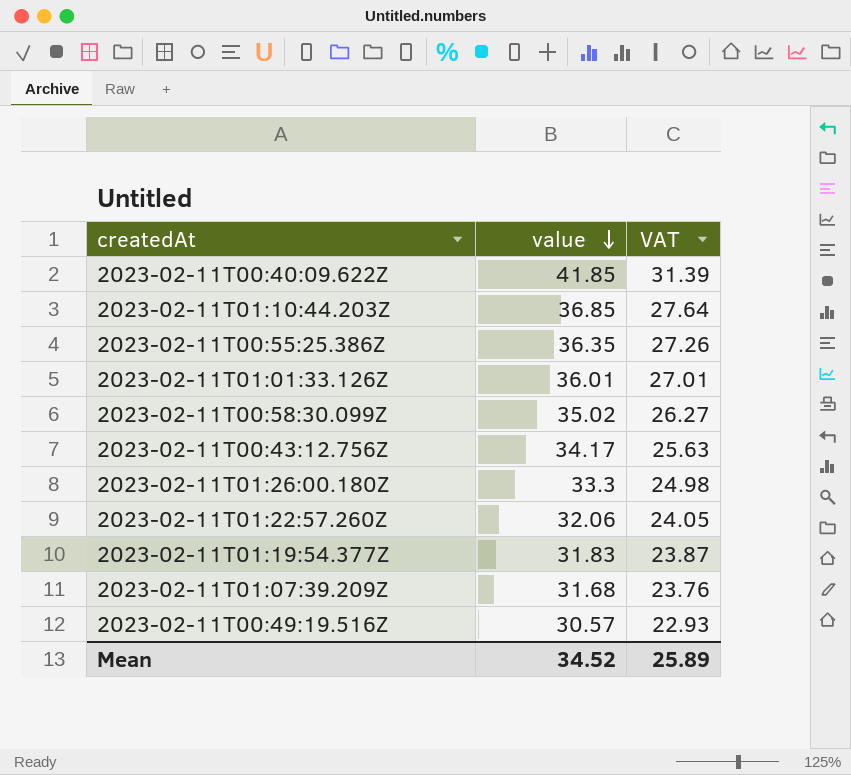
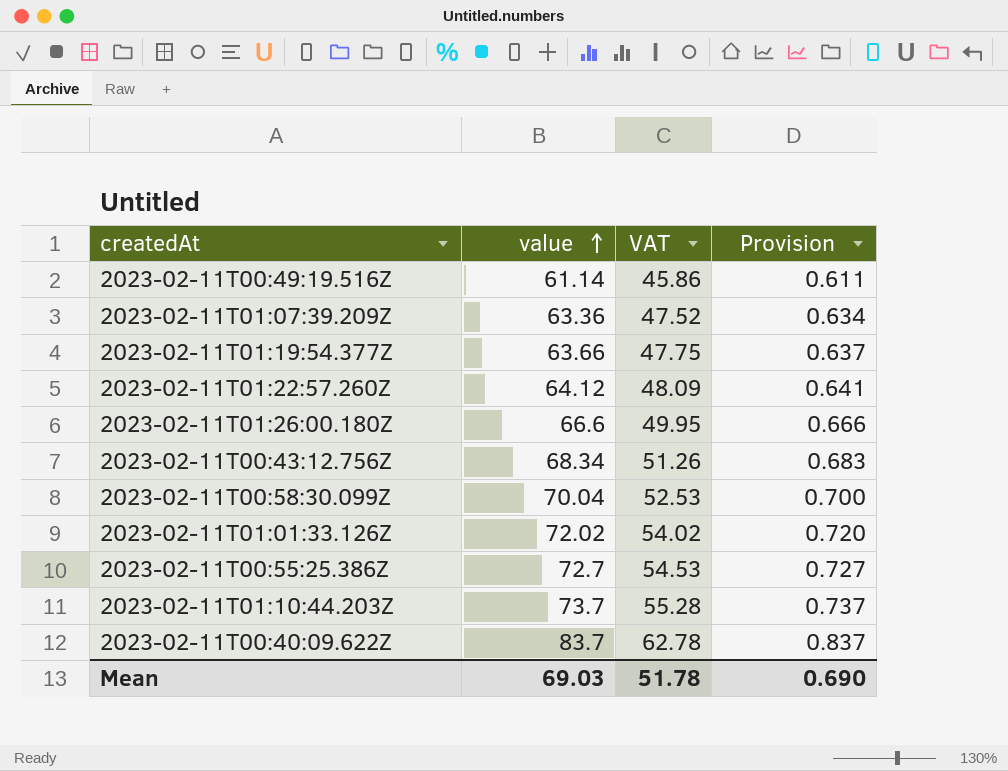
row order: value descending -> value ascending
column Provision | formula: none -> [value] * 0.01
2023-02-11T00:49:19.516Z | value: 30.57 -> 61.14
2023-02-11T00:49:19.516Z | VAT: 22.93 -> 45.86
2023-02-11T01:07:39.209Z | value: 31.68 -> 63.36
2023-02-11T01:07:39.209Z | VAT: 23.76 -> 47.52
2023-02-11T01:19:54.377Z | value: 31.83 -> 63.66
2023-02-11T01:19:54.377Z | VAT: 23.87 -> 47.75
2023-02-11T01:22:57.260Z | value: 32.06 -> 64.12
2023-02-11T01:22:57.260Z | VAT: 24.05 -> 48.09
2023-02-11T01:26:00.180Z | value: 33.3 -> 66.6
2023-02-11T01:26:00.180Z | VAT: 24.98 -> 49.95
2023-02-11T00:43:12.756Z | value: 34.17 -> 68.34
2023-02-11T00:43:12.756Z | VAT: 25.63 -> 51.26
2023-02-11T00:58:30.099Z | value: 35.02 -> 70.04
2023-02-11T00:58:30.099Z | VAT: 26.27 -> 52.53
2023-02-11T01:01:33.126Z | value: 36.01 -> 72.02
2023-02-11T01:01:33.126Z | VAT: 27.01 -> 54.02
2023-02-11T00:55:25.386Z | value: 36.35 -> 72.7
2023-02-11T00:55:25.386Z | VAT: 27.26 -> 54.53
2023-02-11T01:10:44.203Z | value: 36.85 -> 73.7
2023-02-11T01:10:44.203Z | VAT: 27.64 -> 55.28
2023-02-11T00:40:09.622Z | value: 41.85 -> 83.7
2023-02-11T00:40:09.622Z | VAT: 31.39 -> 62.78
Mean | value: 34.52 -> 69.03
Mean | VAT: 25.89 -> 51.78

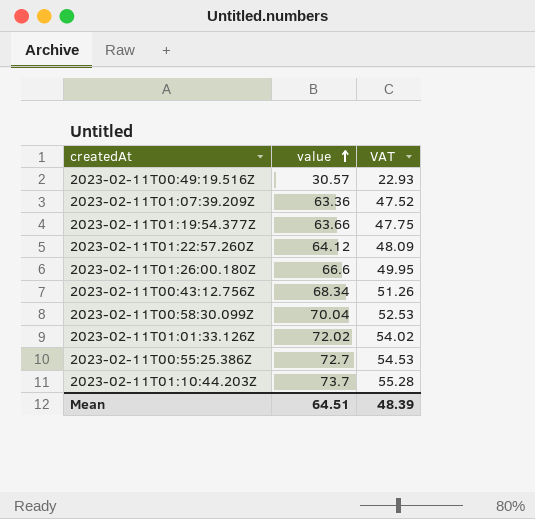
column Provision | formula: [value] * 0.01 -> none
row 2023-02-11T00:40:09.622Z: 83.7 | 62.78 | 0.837 -> none
2023-02-11T00:49:19.516Z | value: 61.14 -> 30.57
2023-02-11T00:49:19.516Z | VAT: 45.86 -> 22.93
Mean | value: 69.03 -> 64.51
Mean | VAT: 51.78 -> 48.39

